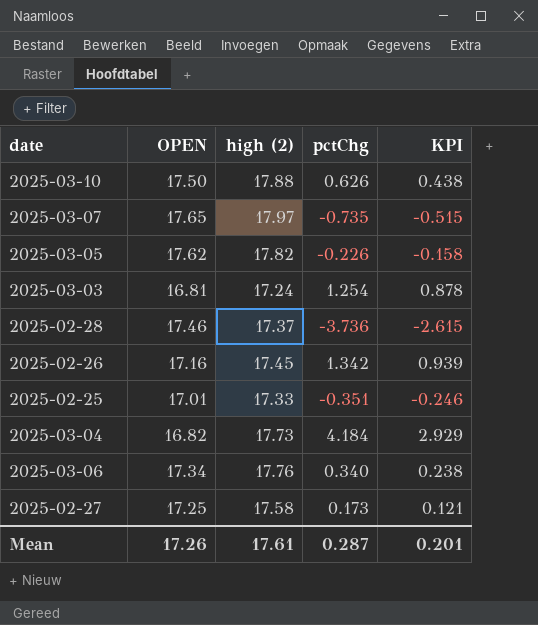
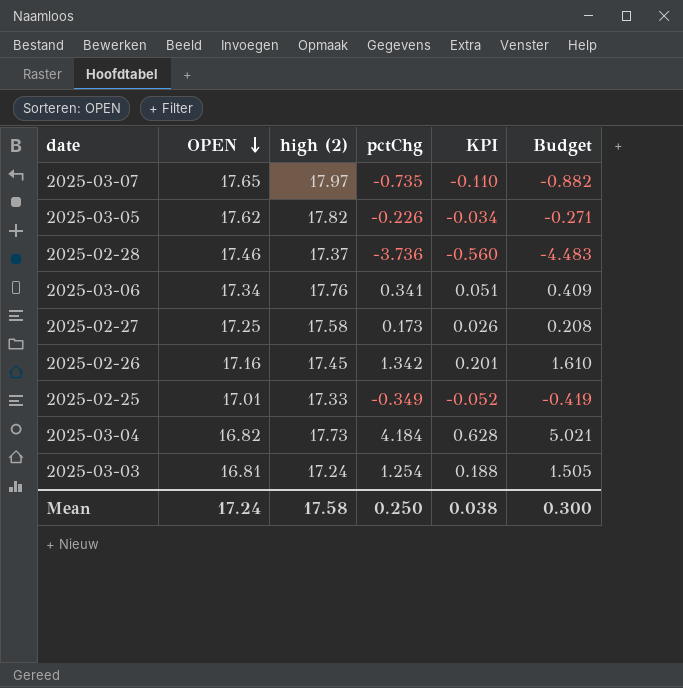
row order: none -> OPEN descending
column KPI | formula: [pctChg] * 0.7 -> [pctChg] * 0.15
column Budget | formula: none -> [pctChg] * 1.2
row 2025-03-10: 17.50 | 17.88 | 0.626 | 0.438 -> none
2025-03-06 | pctChg: 0.340 -> 0.341
2025-02-25 | pctChg: -0.351 -> -0.349
Mean | OPEN: 17.26 -> 17.24
Mean | high (2): 17.61 -> 17.58
Mean | pctChg: 0.287 -> 0.250
Mean | KPI: 0.201 -> 0.038

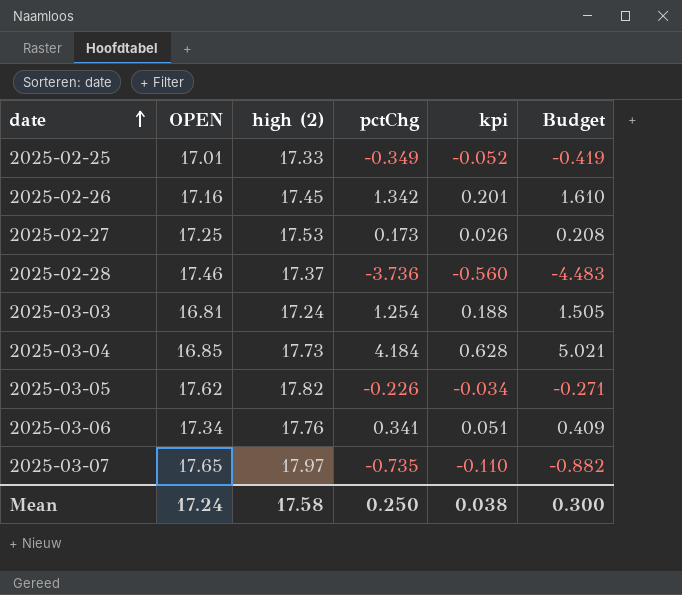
row order: OPEN descending -> date ascending
column name: KPI -> kpi
2025-02-27 | high (2): 17.58 -> 17.53
2025-03-04 | OPEN: 16.82 -> 16.85

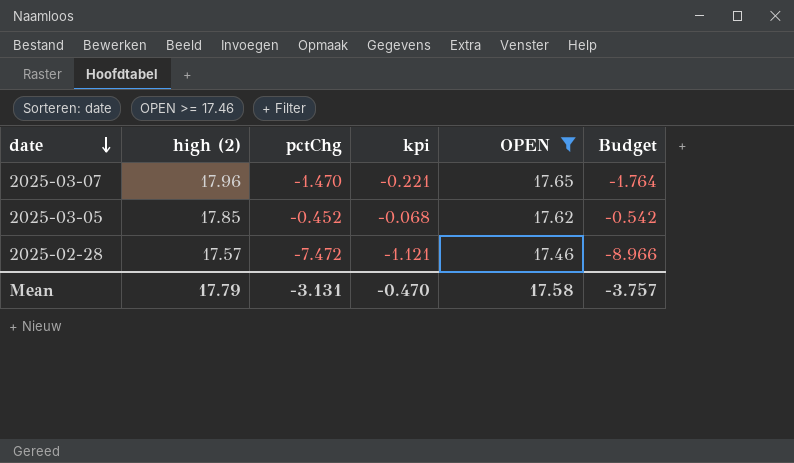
filter: none -> OPEN >= 17.46
row order: date ascending -> date descending
column OPEN | position: 2 -> 5
2025-03-07 | high (2): 17.97 -> 17.96
2025-03-07 | pctChg: -0.735 -> -1.470
2025-03-07 | kpi: -0.110 -> -0.221
2025-03-07 | Budget: -0.882 -> -1.764
2025-03-05 | high (2): 17.82 -> 17.85
2025-03-05 | pctChg: -0.226 -> -0.452
2025-03-05 | kpi: -0.034 -> -0.068
2025-03-05 | Budget: -0.271 -> -0.542
2025-02-28 | high (2): 17.37 -> 17.57
2025-02-28 | pctChg: -3.736 -> -7.472
2025-02-28 | kpi: -0.560 -> -1.121
2025-02-28 | Budget: -4.483 -> -8.966
Mean | high (2): 17.58 -> 17.79
Mean | pctChg: 0.250 -> -3.131
Mean | kpi: 0.038 -> -0.470
Mean | OPEN: 17.24 -> 17.58
Mean | Budget: 0.300 -> -3.757

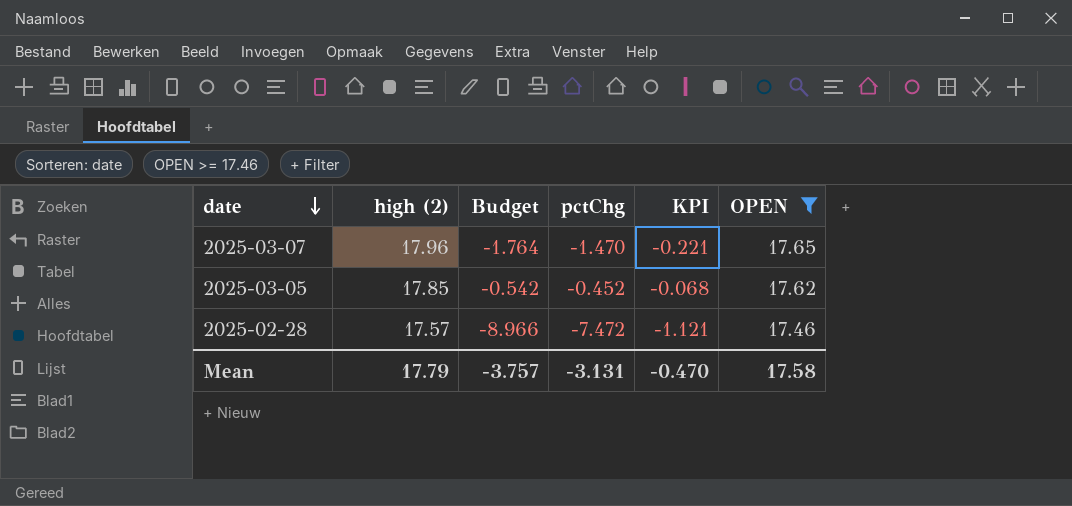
column Budget | position: 6 -> 3
column name: kpi -> KPI

